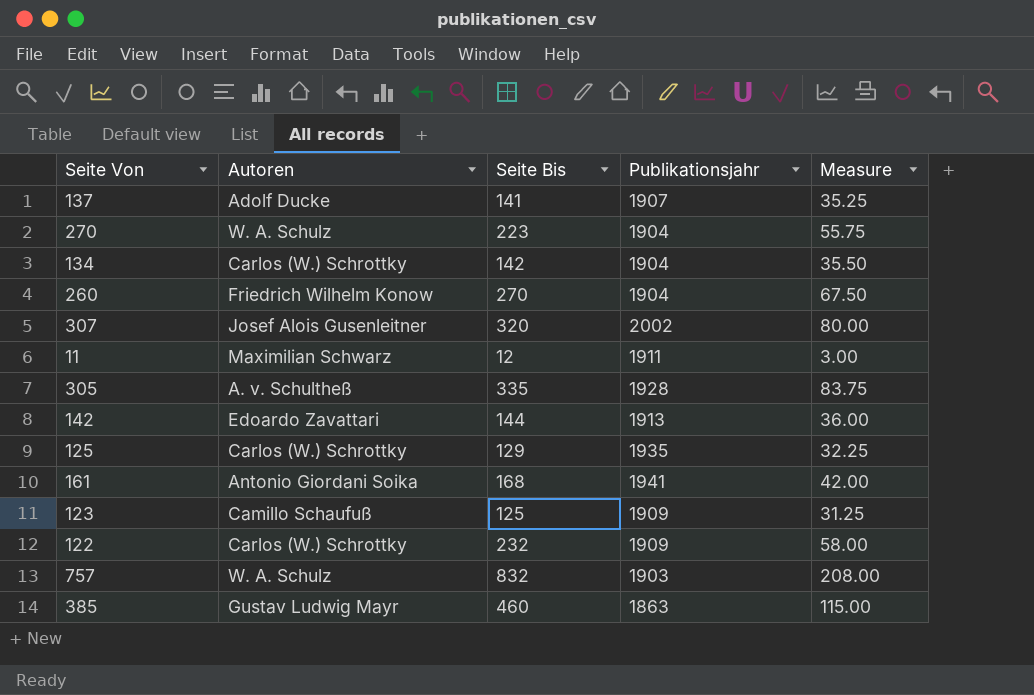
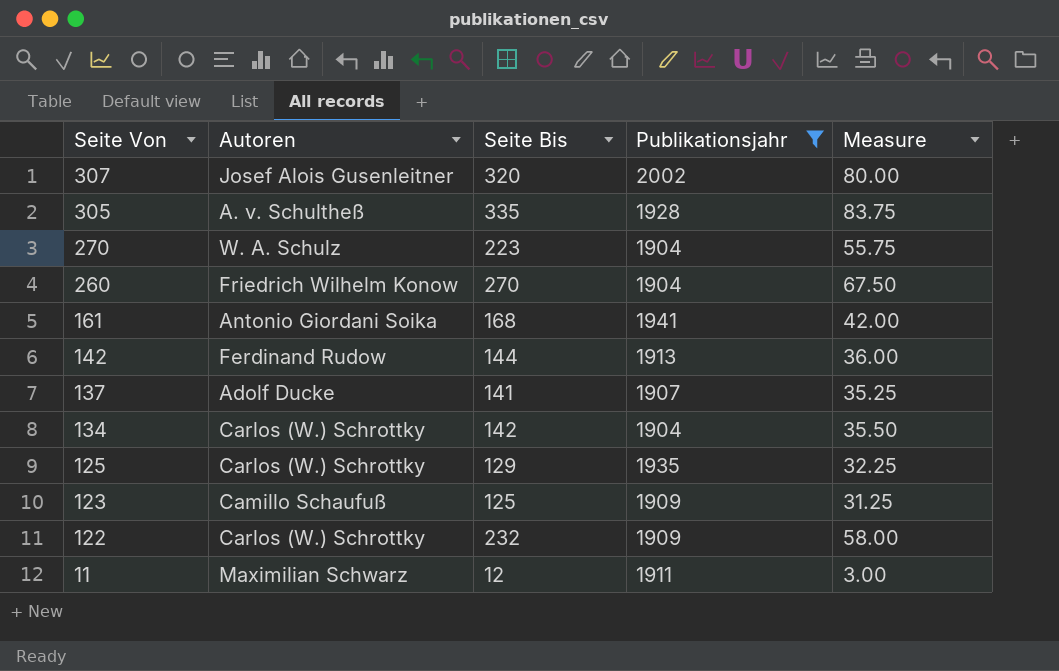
filter: none -> Publikationsjahr >= 1904
row order: none -> Seite Von descending
142 | Autoren: Edoardo Zavattari -> Ferdinand Rudow

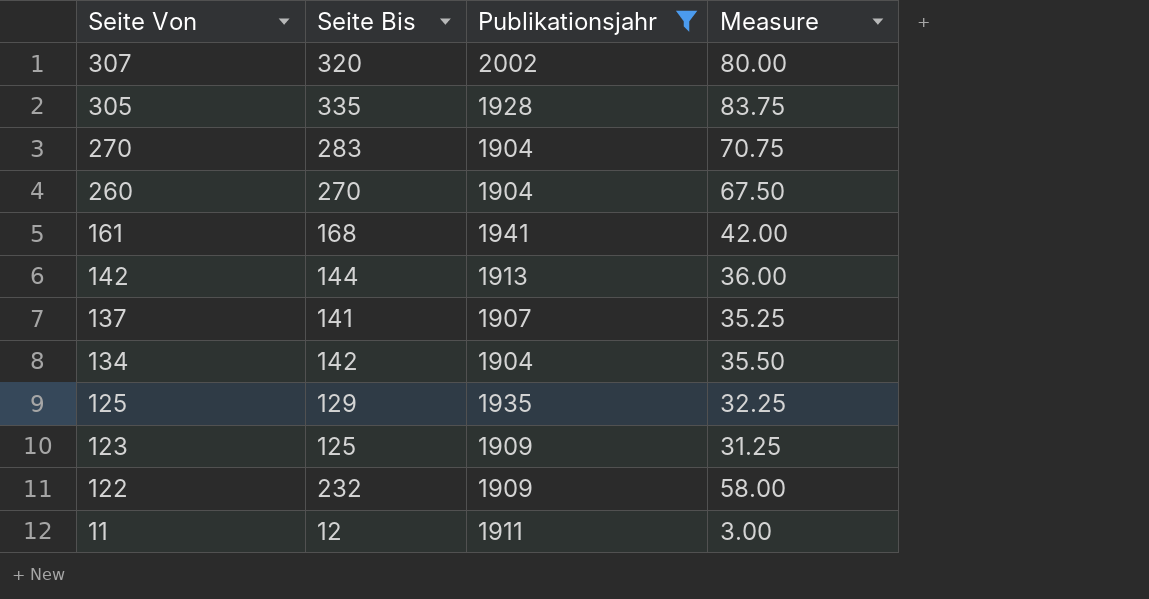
column Autoren | position: 2 -> none
270 | Seite Bis: 223 -> 283
270 | Measure: 55.75 -> 70.75

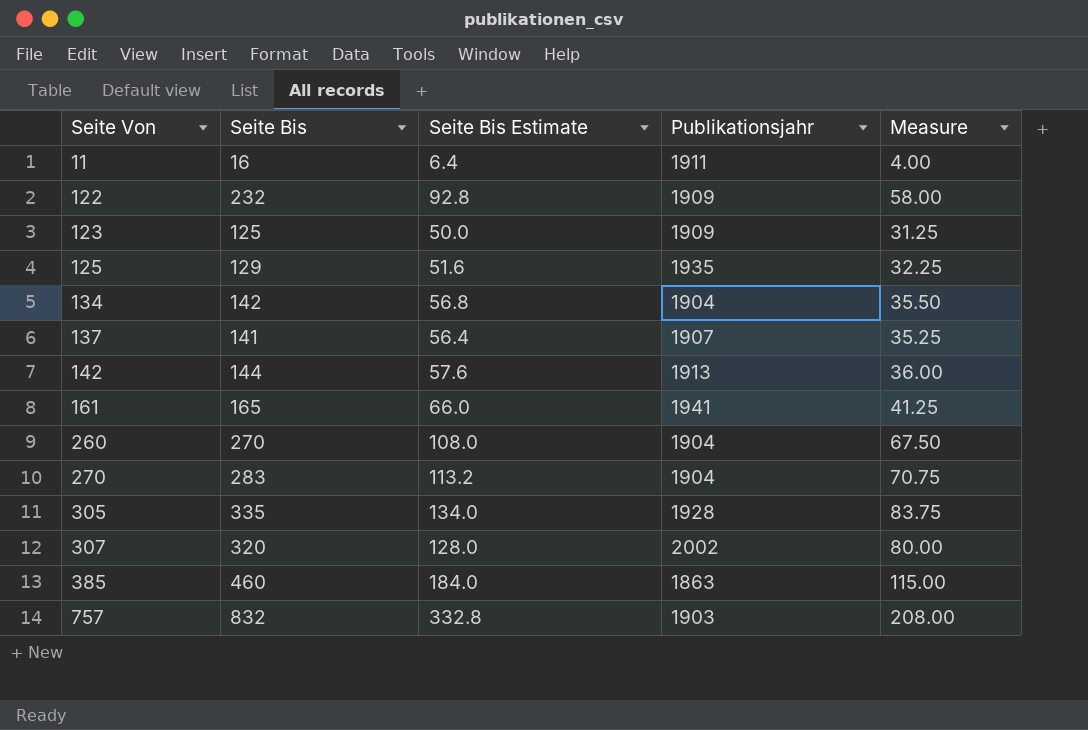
filter: Publikationsjahr >= 1904 -> none
row order: Seite Von descending -> Seite Von ascending
column Seite Bis Estimate | formula: none -> [Seite Bis] * 0.4
11 | Seite Bis: 12 -> 16
11 | Measure: 3.00 -> 4.00
161 | Seite Bis: 168 -> 165
161 | Measure: 42.00 -> 41.25

